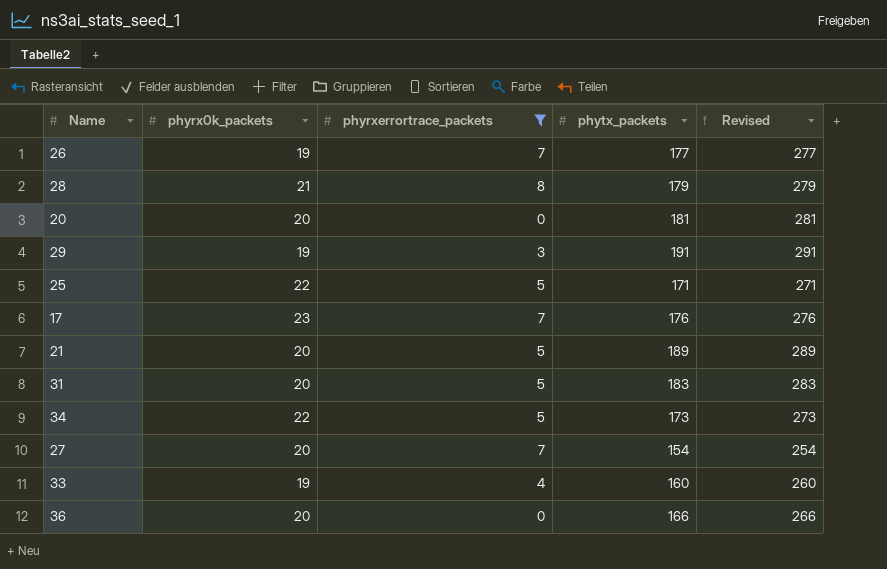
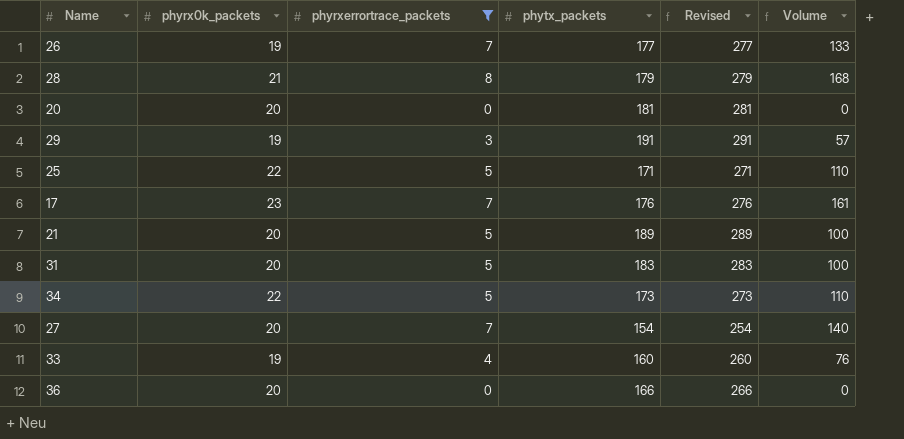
column Volume | formula: none -> [phyrx0k_packets] * [phyrxerrortrace_packets]

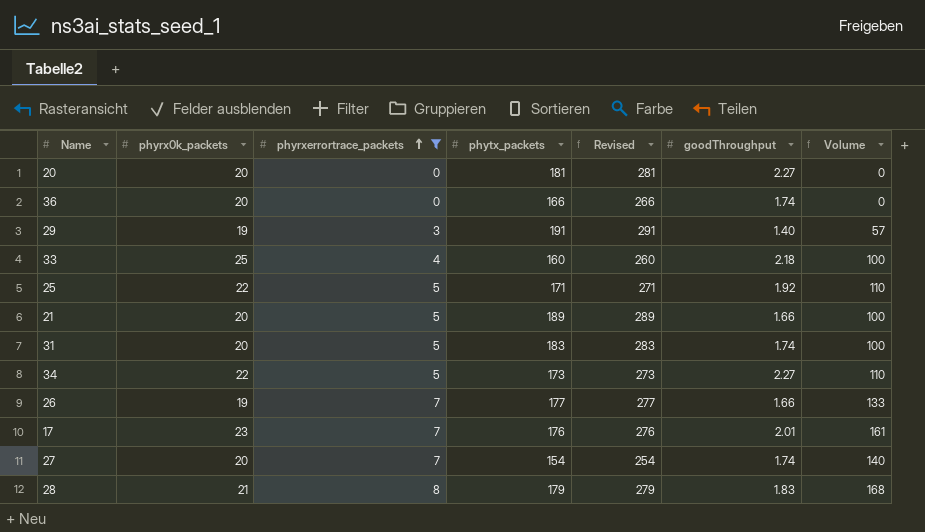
row order: none -> phyrxerrortrace_packets ascending
column goodThroughput | position: none -> 6
33 | phyrx0k_packets: 19 -> 25
33 | Volume: 76 -> 100

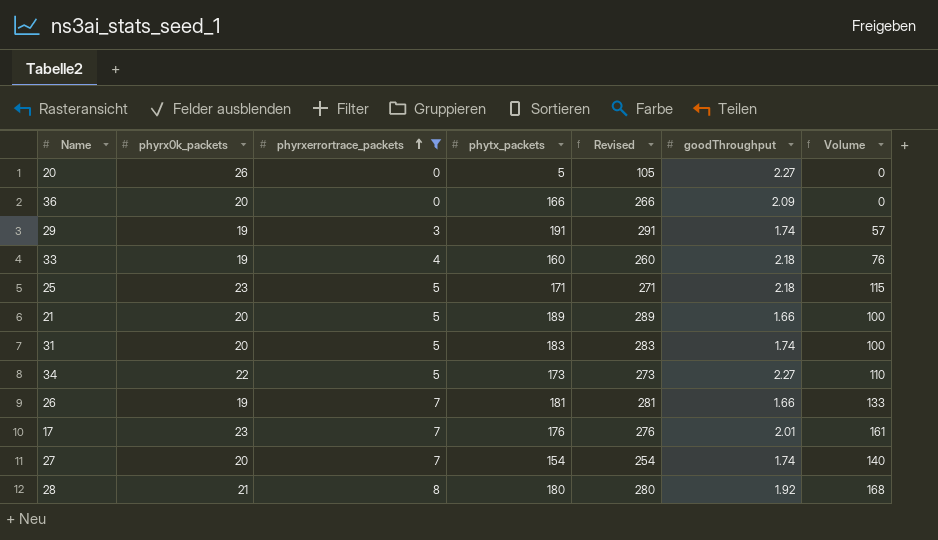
20 | phyrx0k_packets: 20 -> 26
20 | phytx_packets: 181 -> 5
20 | Revised: 281 -> 105
36 | goodThroughput: 1.74 -> 2.09
29 | goodThroughput: 1.40 -> 1.74
33 | phyrx0k_packets: 25 -> 19
33 | Volume: 100 -> 76
25 | phyrx0k_packets: 22 -> 23
25 | goodThroughput: 1.92 -> 2.18
25 | Volume: 110 -> 115
26 | phytx_packets: 177 -> 181
26 | Revised: 277 -> 281
28 | phytx_packets: 179 -> 180
28 | Revised: 279 -> 280
28 | goodThroughput: 1.83 -> 1.92

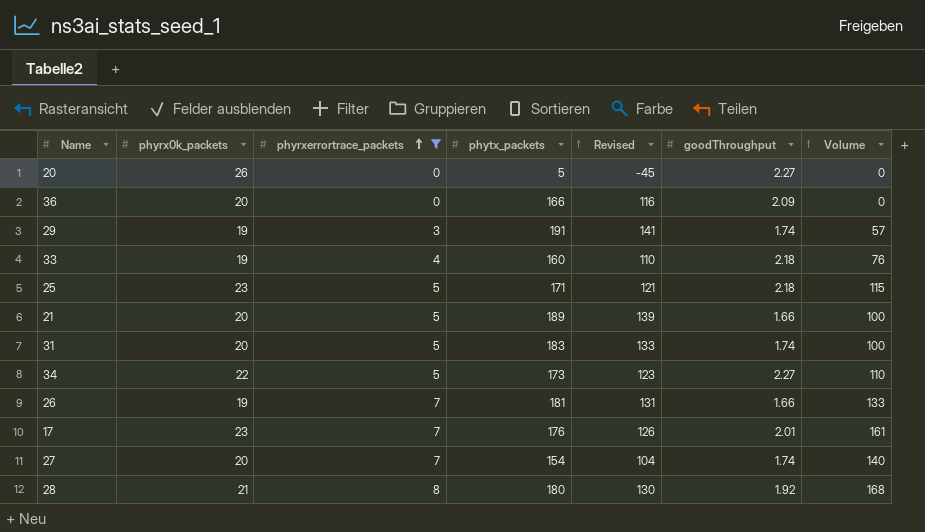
column Revised | formula: [phytx_packets] + 100 -> [phytx_packets] - 50

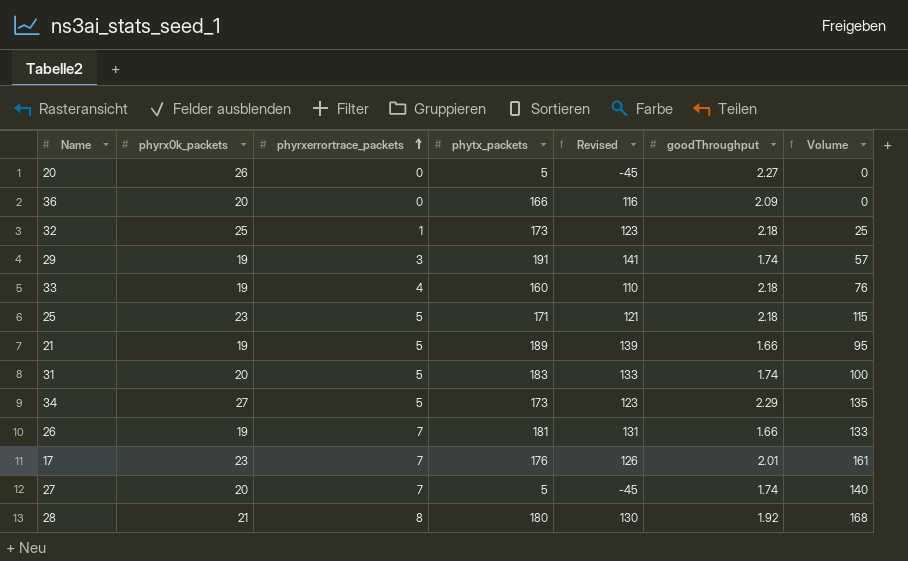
filter: phyrxerrortrace_packets != 1 -> none
21 | phyrx0k_packets: 20 -> 19
21 | Volume: 100 -> 95
34 | phyrx0k_packets: 22 -> 27
34 | goodThroughput: 2.27 -> 2.29
34 | Volume: 110 -> 135
27 | phytx_packets: 154 -> 5
27 | Revised: 104 -> -45

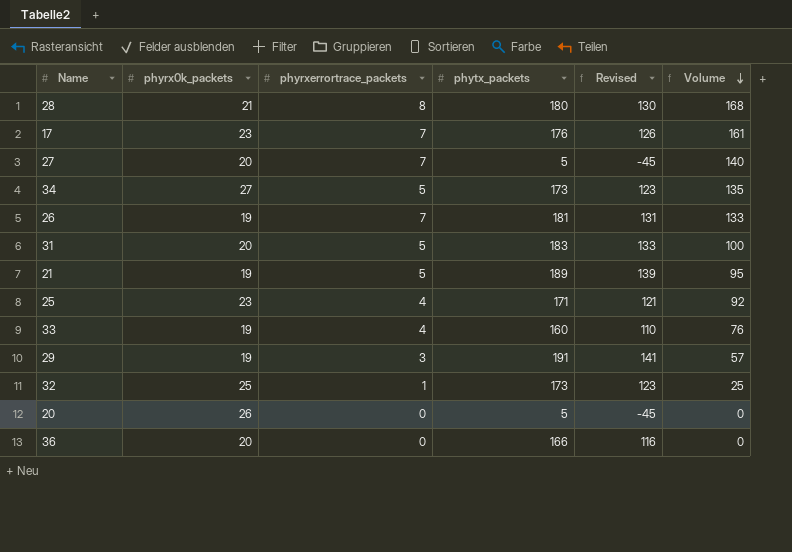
row order: phyrxerrortrace_packets ascending -> Volume descending
column goodThroughput | position: 6 -> none
25 | phyrxerrortrace_packets: 5 -> 4
25 | Volume: 115 -> 92

